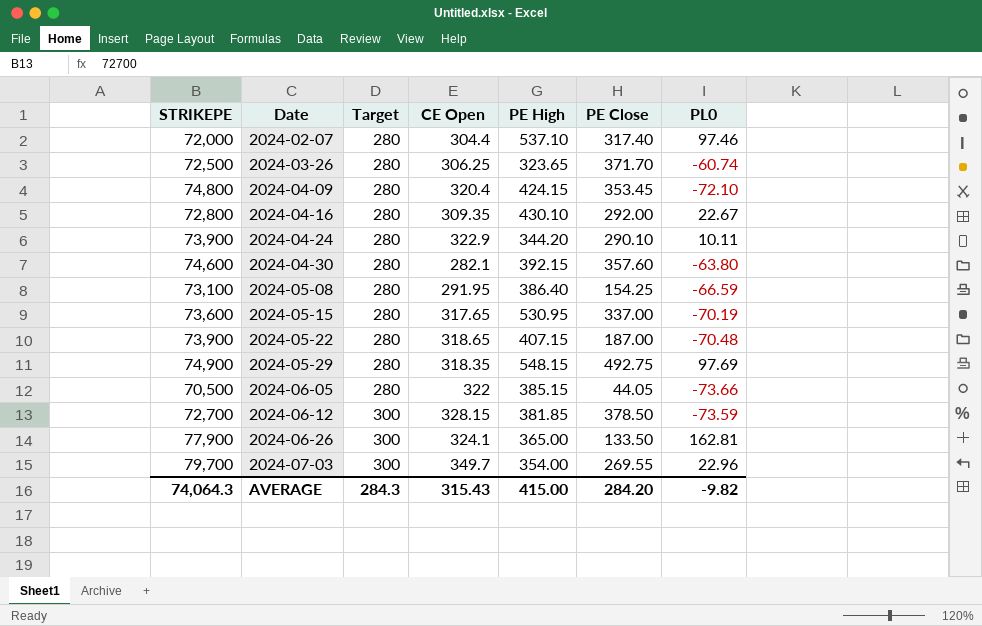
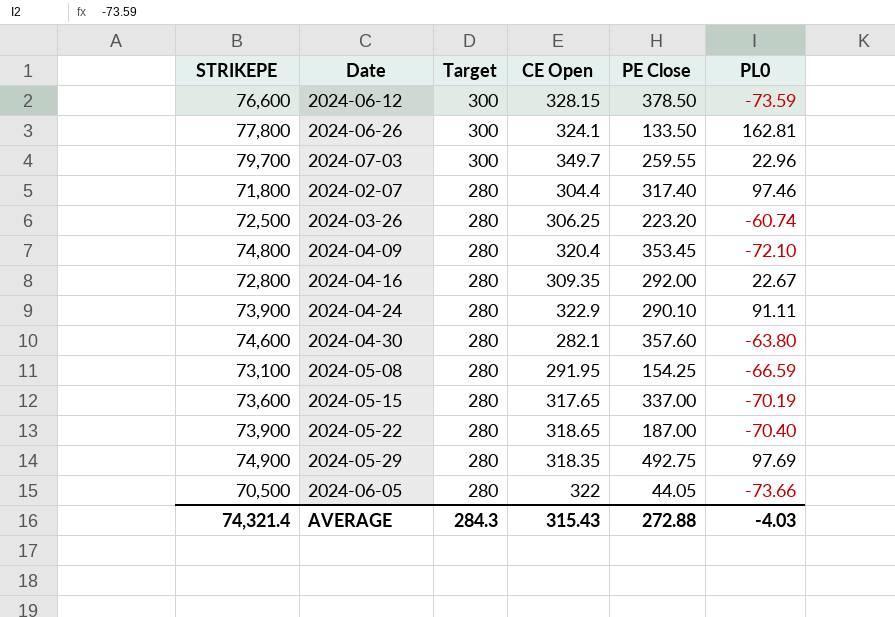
row order: Date ascending -> Target descending
column PE High | position: 5 -> none
2024-06-12 | STRIKEPE: 72,700 -> 76,600
2024-06-26 | STRIKEPE: 77,900 -> 77,800
2024-07-03 | PE Close: 269.55 -> 259.55
2024-02-07 | STRIKEPE: 72,000 -> 71,800
2024-03-26 | PE Close: 371.70 -> 223.20
2024-04-24 | PL0: 10.11 -> 91.11
2024-05-22 | PL0: -70.48 -> -70.40
AVERAGE | STRIKEPE: 74,064.3 -> 74,321.4
AVERAGE | PE Close: 284.20 -> 272.88
AVERAGE | PL0: -9.82 -> -4.03

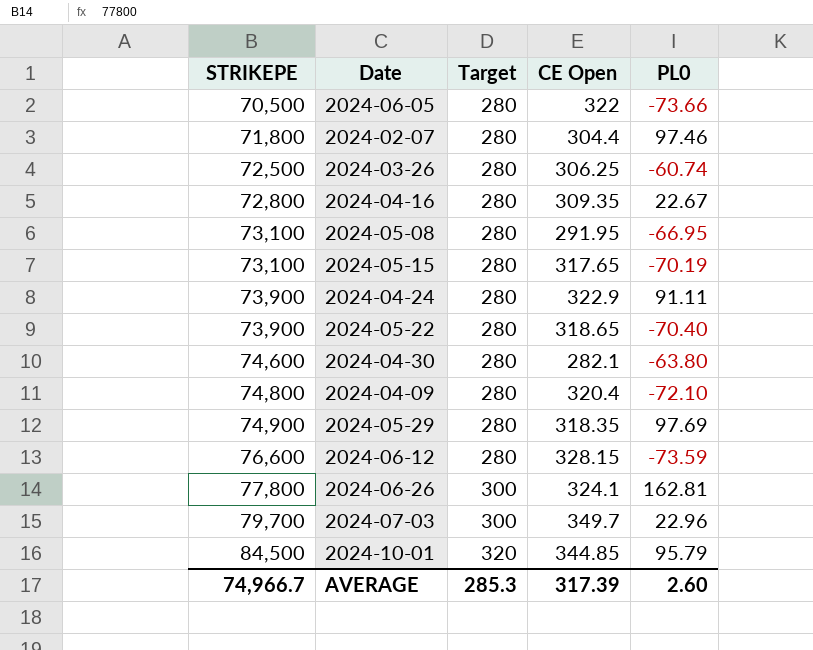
row order: Target descending -> STRIKEPE ascending
column PE Close | position: 5 -> none
2024-05-08 | PL0: -66.59 -> -66.95
2024-05-15 | STRIKEPE: 73,600 -> 73,100
2024-06-12 | Target: 300 -> 280
row 2024-10-01: none -> 84,500 | 320 | 344.85 | 95.79
AVERAGE | STRIKEPE: 74,321.4 -> 74,966.7
AVERAGE | Target: 284.3 -> 285.3
AVERAGE | CE Open: 315.43 -> 317.39
AVERAGE | PL0: -4.03 -> 2.60

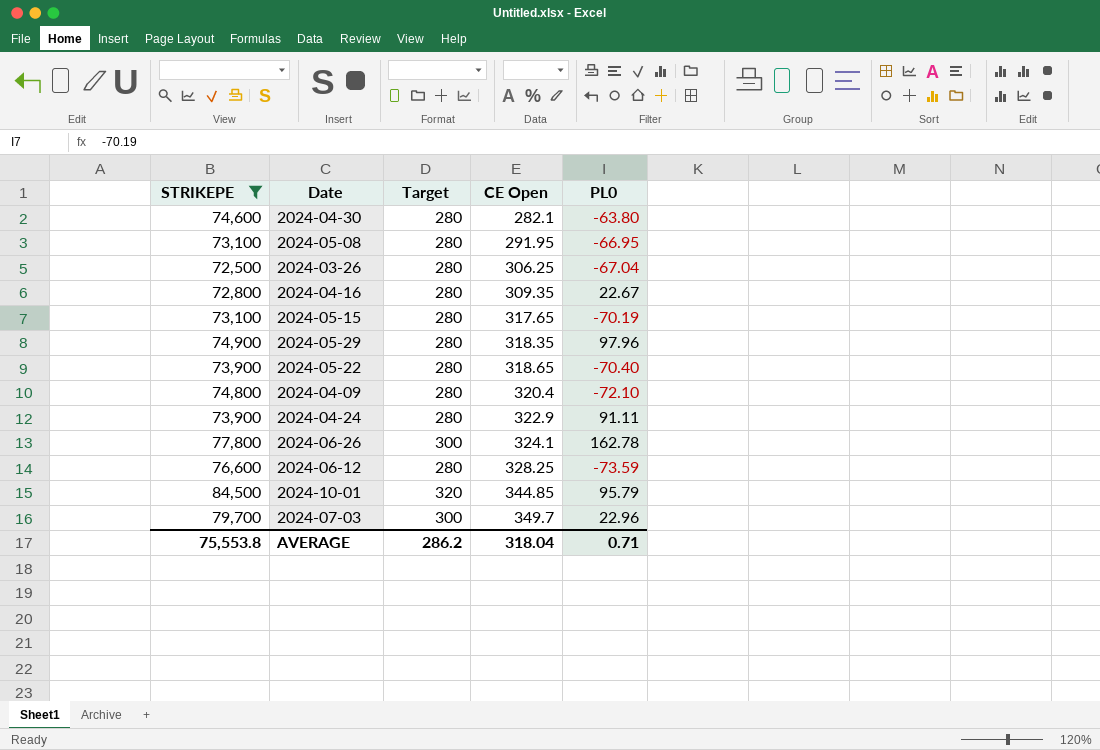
filter: none -> STRIKEPE >= 72,500
row order: STRIKEPE ascending -> CE Open ascending
2024-03-26 | PL0: -60.74 -> -67.04
2024-05-29 | PL0: 97.69 -> 97.96
2024-06-26 | PL0: 162.81 -> 162.78
2024-06-12 | CE Open: 328.15 -> 328.25
AVERAGE | STRIKEPE: 74,966.7 -> 75,553.8
AVERAGE | Target: 285.3 -> 286.2
AVERAGE | CE Open: 317.39 -> 318.04
AVERAGE | PL0: 2.60 -> 0.71

